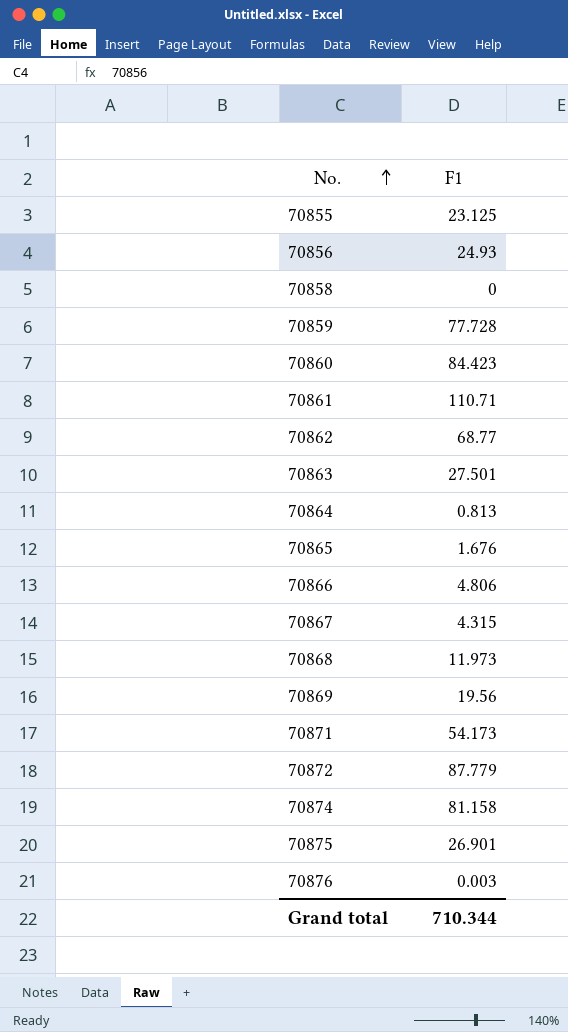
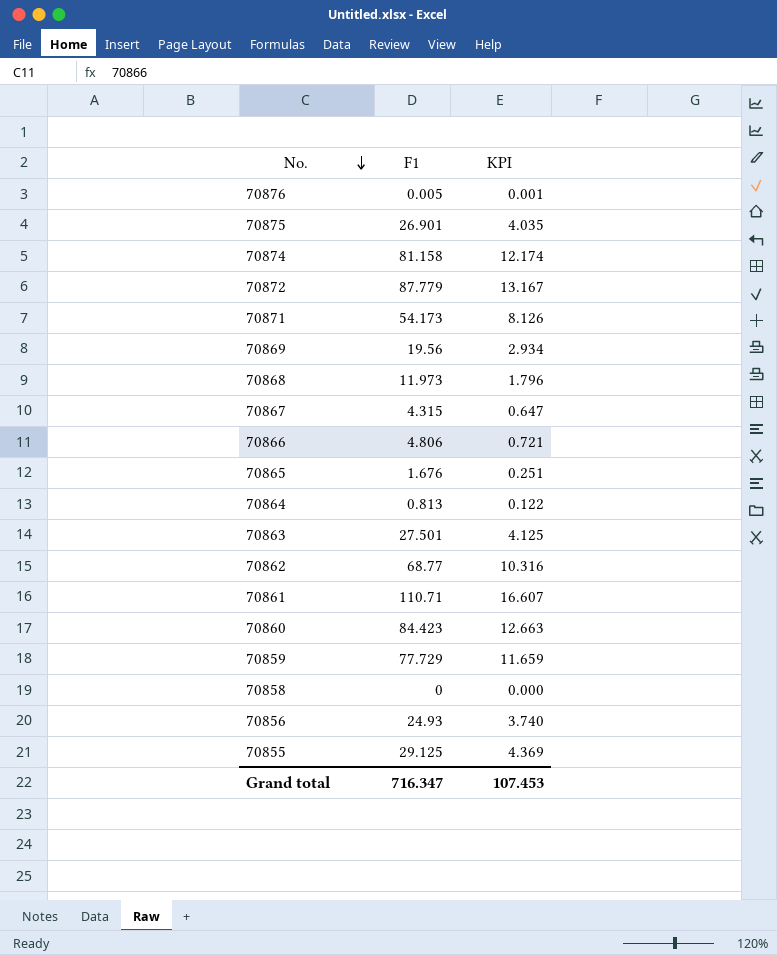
row order: No. ascending -> No. descending
column KPI | formula: none -> [F1] * 0.15
70876 | F1: 0.003 -> 0.005
70859 | F1: 77.728 -> 77.729
70855 | F1: 23.125 -> 29.125
Grand total | F1: 710.344 -> 716.347

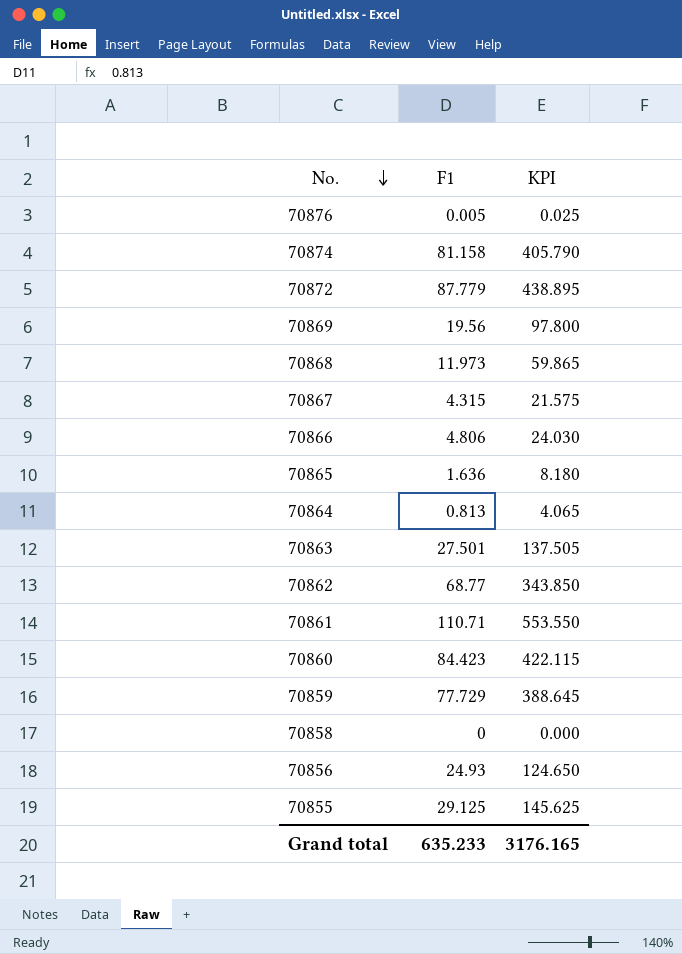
column KPI | formula: [F1] * 0.15 -> [F1] * 5
row 70875: 26.901 | 4.035 -> none
row 70871: 54.173 | 8.126 -> none
70865 | F1: 1.676 -> 1.636
Grand total | F1: 716.347 -> 635.233
Grand total | KPI: 107.453 -> 3176.165

